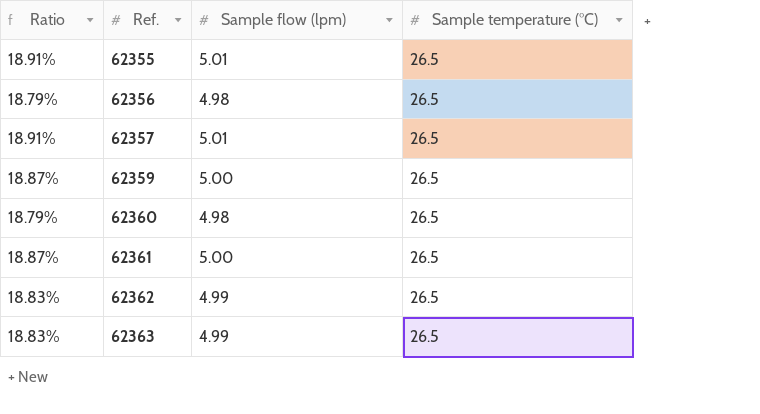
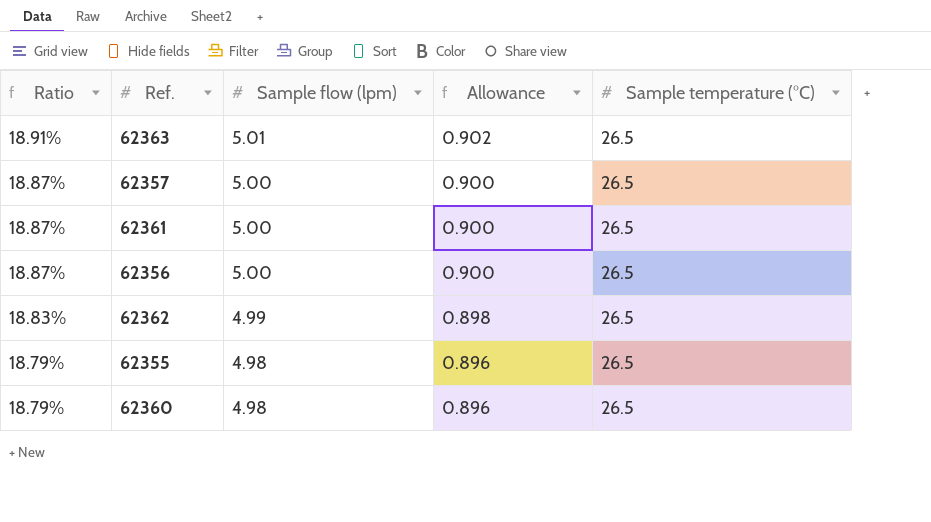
row order: Ref. ascending -> Ratio descending
column Allowance | formula: none -> [Sample flow (lpm)] * 0.18
row 62359: 18.87% | 5.00 | 26.5 -> none
62363 | Ratio: 18.83% -> 18.91%
62363 | Sample flow (lpm): 4.99 -> 5.01
62357 | Ratio: 18.91% -> 18.87%
62357 | Sample flow (lpm): 5.01 -> 5.00
62356 | Ratio: 18.79% -> 18.87%
62356 | Sample flow (lpm): 4.98 -> 5.00
62355 | Ratio: 18.91% -> 18.79%
62355 | Sample flow (lpm): 5.01 -> 4.98

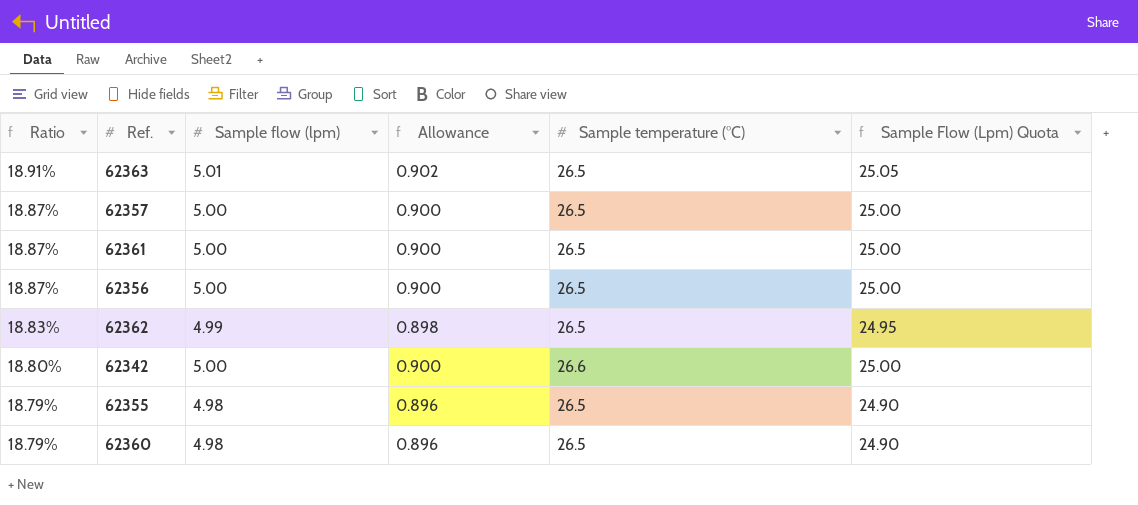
column Sample Flow (Lpm) Quota | formula: none -> [Sample flow (lpm)] * 5
row 62342: none -> 18.80% | 5.00 | 0.900 | 26.6 | 25.00

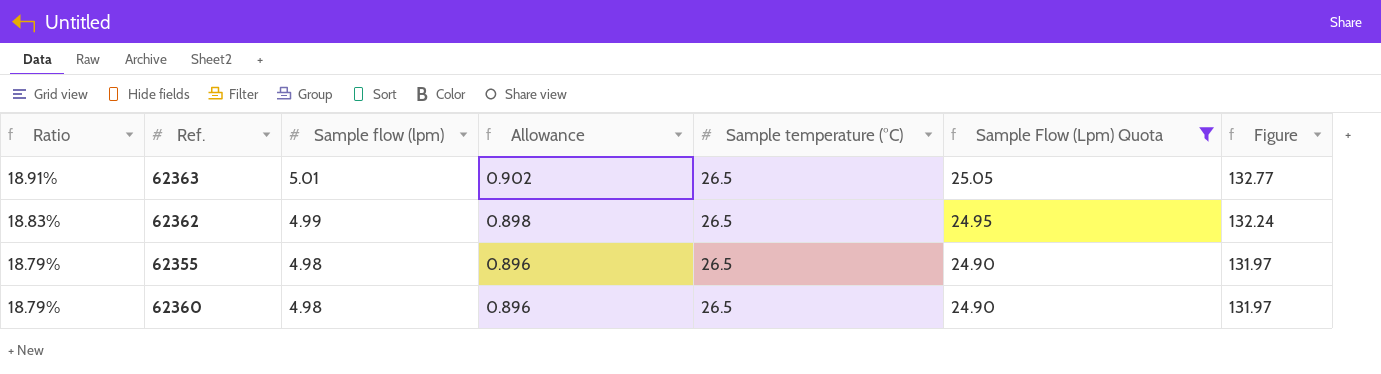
filter: none -> Sample Flow (Lpm) Quota != 25.00
column Figure | formula: none -> [Sample flow (lpm)] * [Sample temperature (°C)]

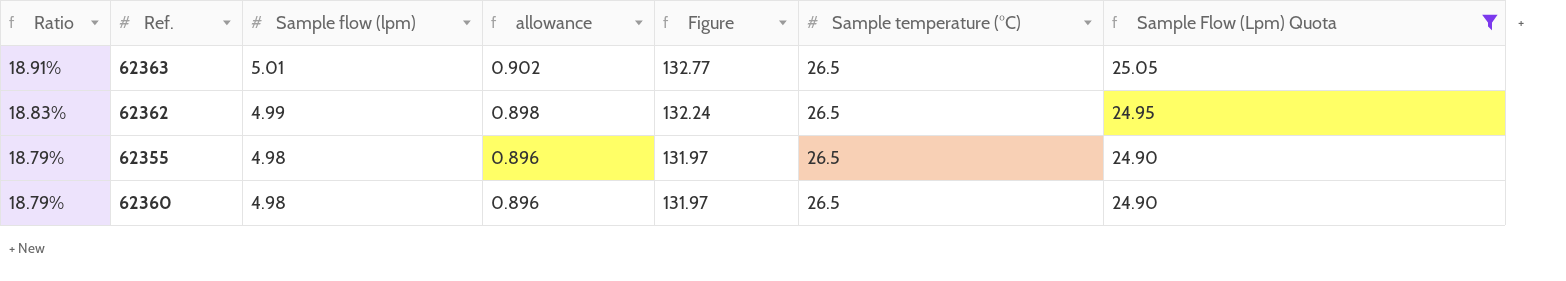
column name: Allowance -> allowance
column Figure | position: 7 -> 5

